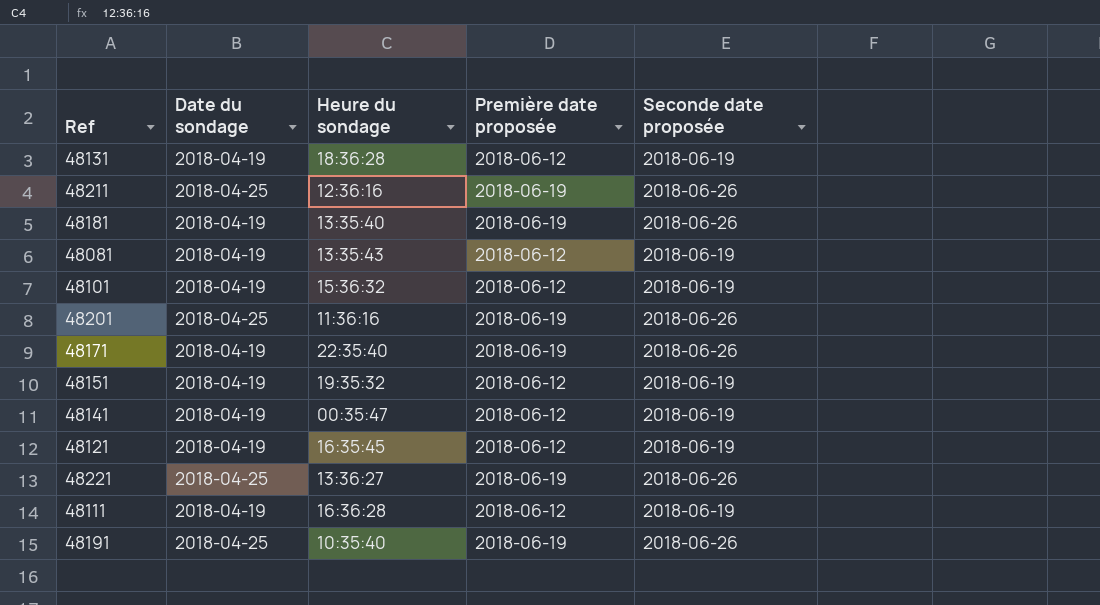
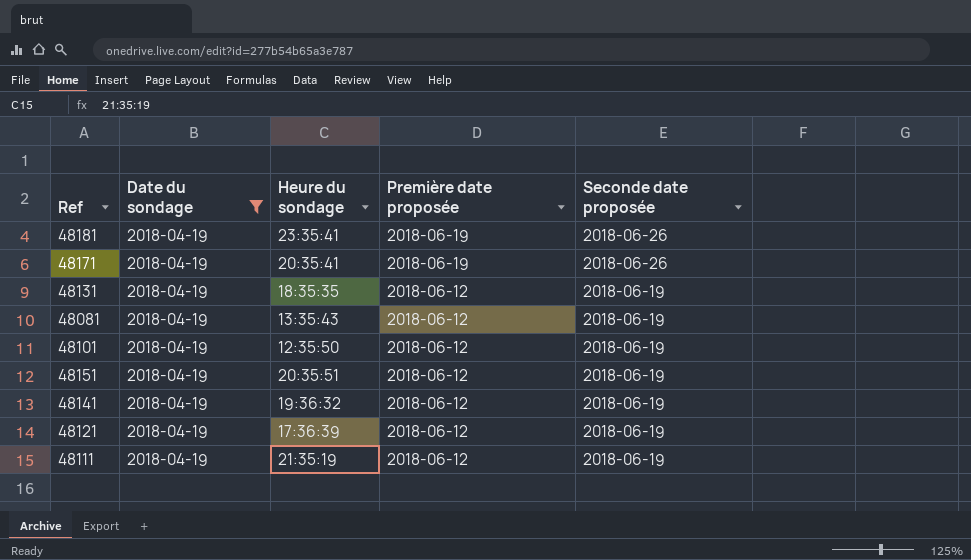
filter: none -> Date du sondage = 2018-04-19
row order: none -> Première date proposée descending
48181 | Heure du sondage: 13:35:40 -> 23:35:41
48171 | Heure du sondage: 22:35:40 -> 20:35:41
48131 | Heure du sondage: 18:36:28 -> 18:35:35
48101 | Heure du sondage: 15:36:32 -> 12:35:50
48151 | Heure du sondage: 19:35:32 -> 20:35:51
48141 | Heure du sondage: 00:35:47 -> 19:36:32
48121 | Heure du sondage: 16:35:45 -> 17:36:39
48111 | Heure du sondage: 16:36:28 -> 21:35:19

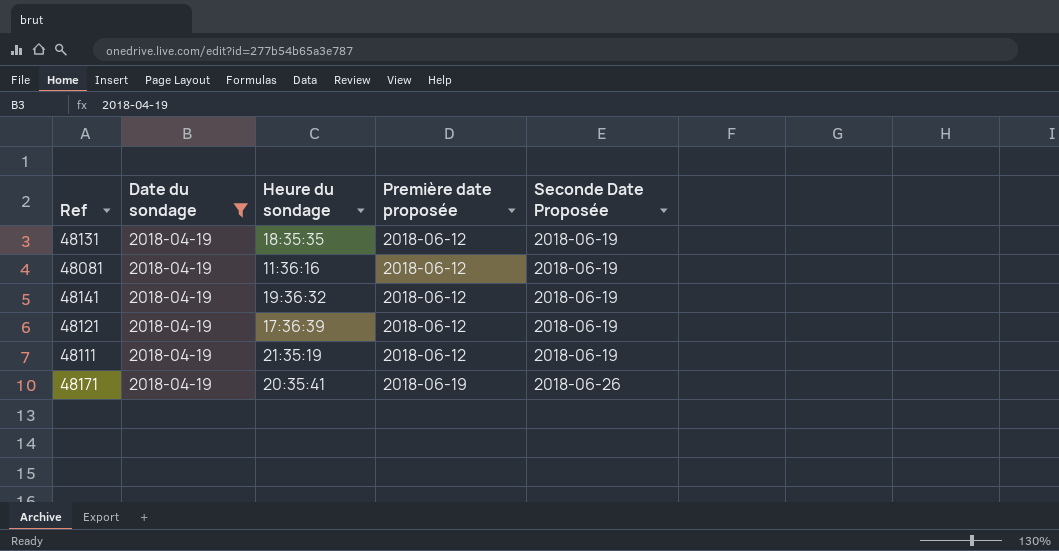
row order: Première date proposée descending -> Première date proposée ascending
column name: Seconde date proposée -> Seconde Date Proposée
row 48181: 2018-04-19 | 23:35:41 | 2018-06-19 | 2018-06-26 -> none
row 48101: 2018-04-19 | 12:35:50 | 2018-06-12 | 2018-06-19 -> none
row 48151: 2018-04-19 | 20:35:51 | 2018-06-12 | 2018-06-19 -> none
48081 | Heure du sondage: 13:35:43 -> 11:36:16

